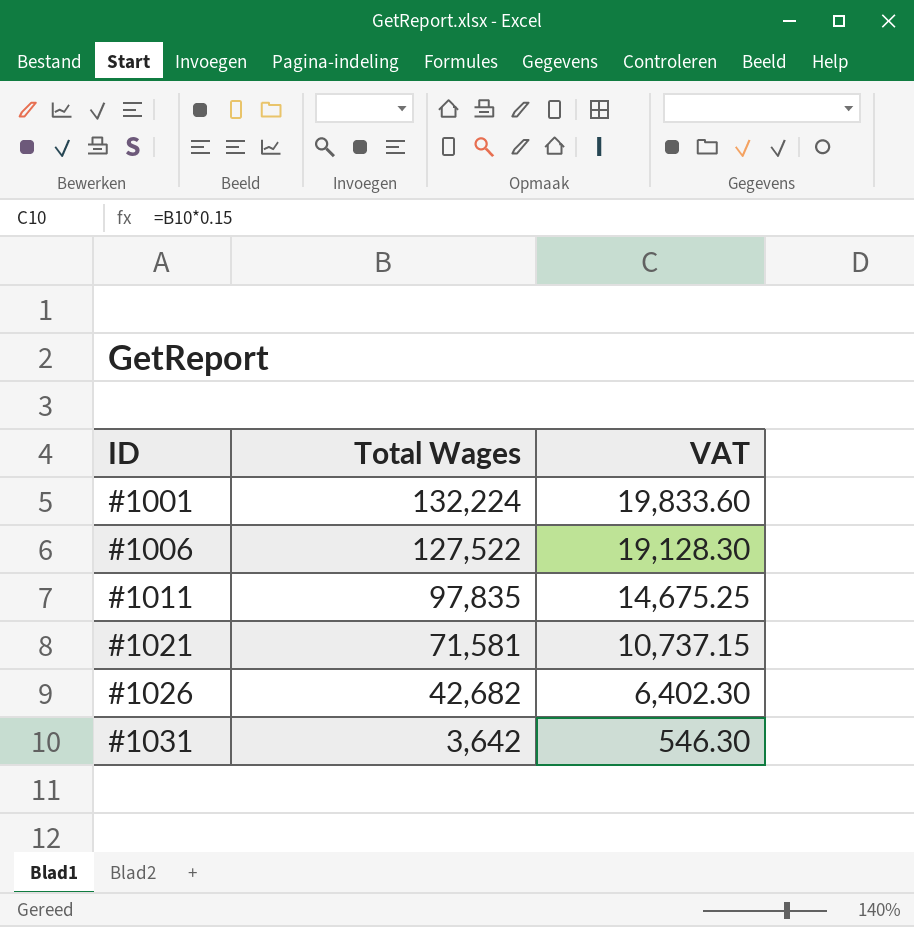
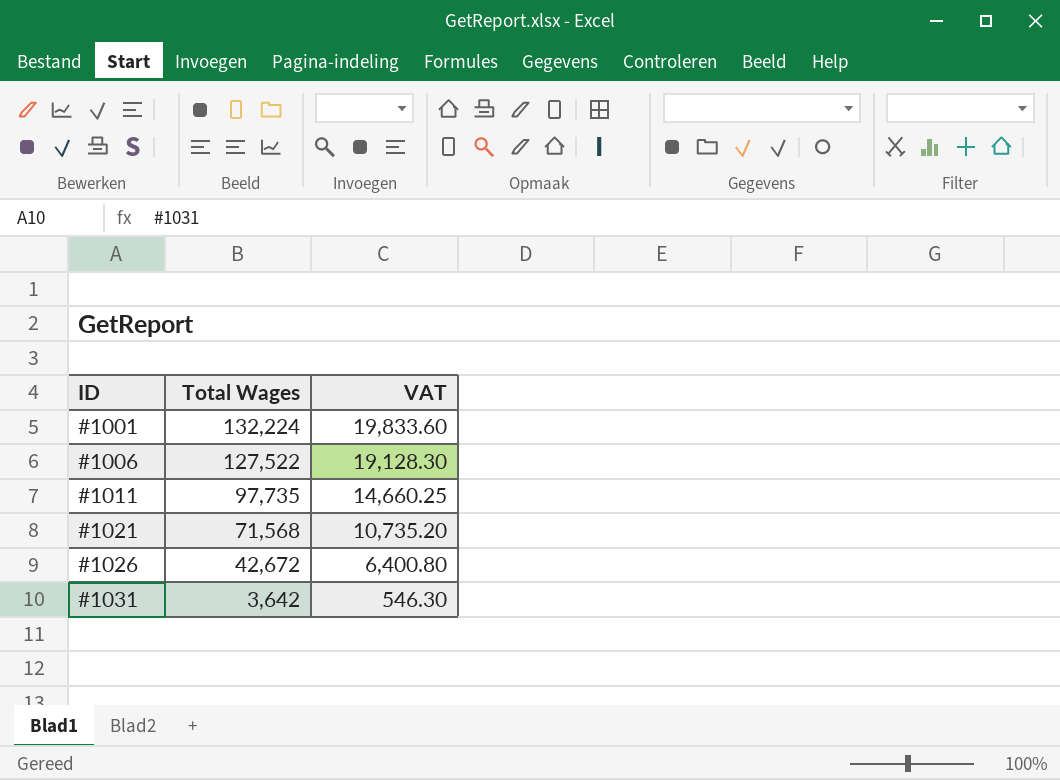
#1011 | Total Wages: 97,835 -> 97,735
#1011 | VAT: 14,675.25 -> 14,660.25
#1021 | Total Wages: 71,581 -> 71,568
#1021 | VAT: 10,737.15 -> 10,735.20
#1026 | Total Wages: 42,682 -> 42,672
#1026 | VAT: 6,402.30 -> 6,400.80

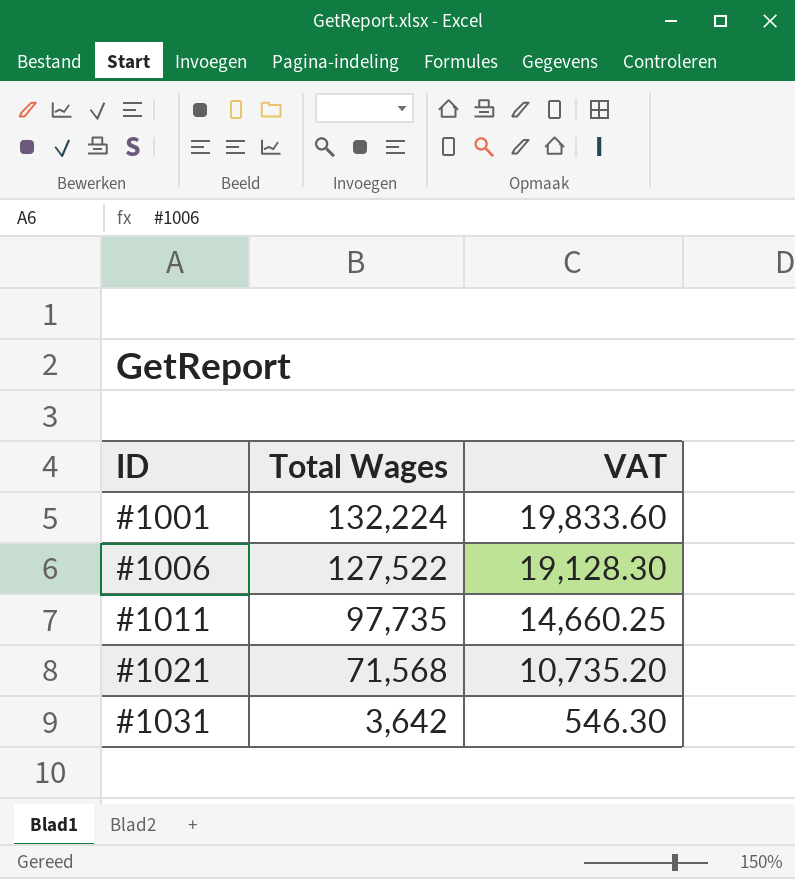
row #1026: 42,672 | 6,400.80 -> none

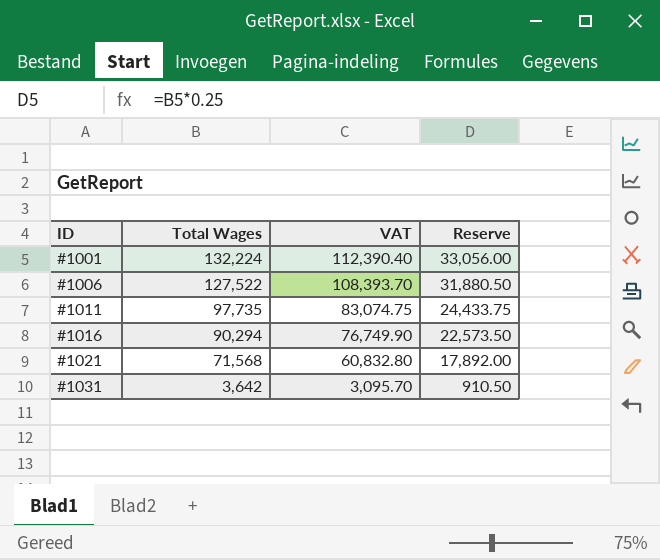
column VAT | formula: [Total Wages] * 0.15 -> [Total Wages] * 0.85
column Reserve | formula: none -> [Total Wages] * 0.25
row #1016: none -> 90,294 | 76,749.90 | 22,573.50

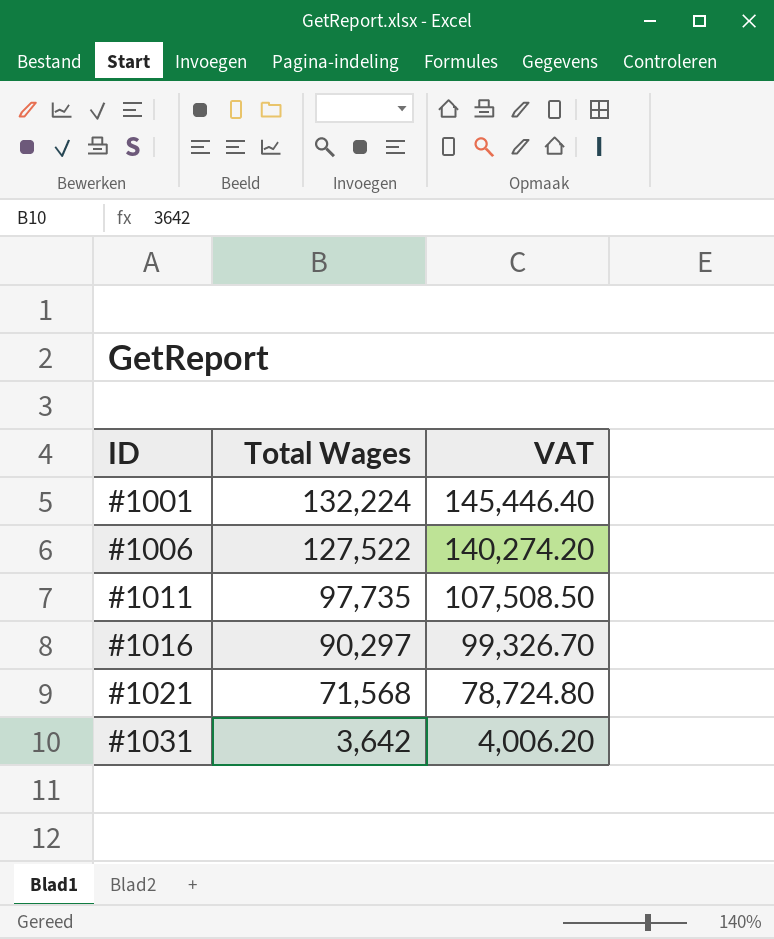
column Reserve | formula: [Total Wages] * 0.25 -> none
column VAT | formula: [Total Wages] * 0.85 -> [Total Wages] * 1.1
#1016 | Total Wages: 90,294 -> 90,297

